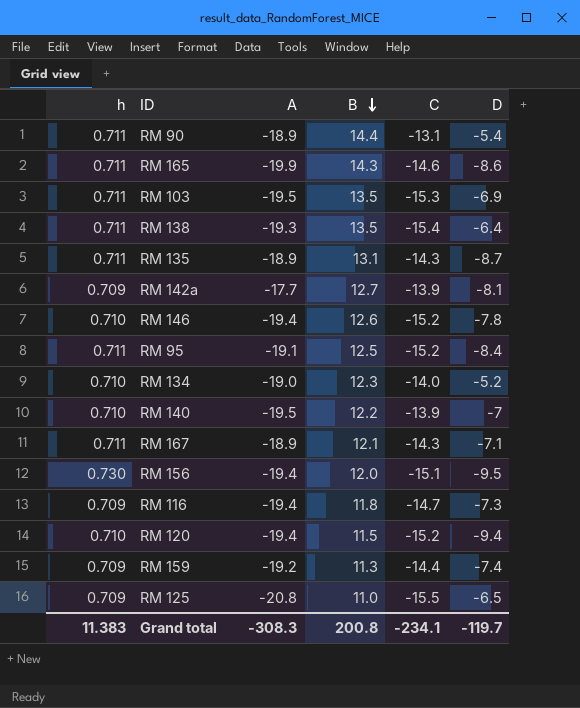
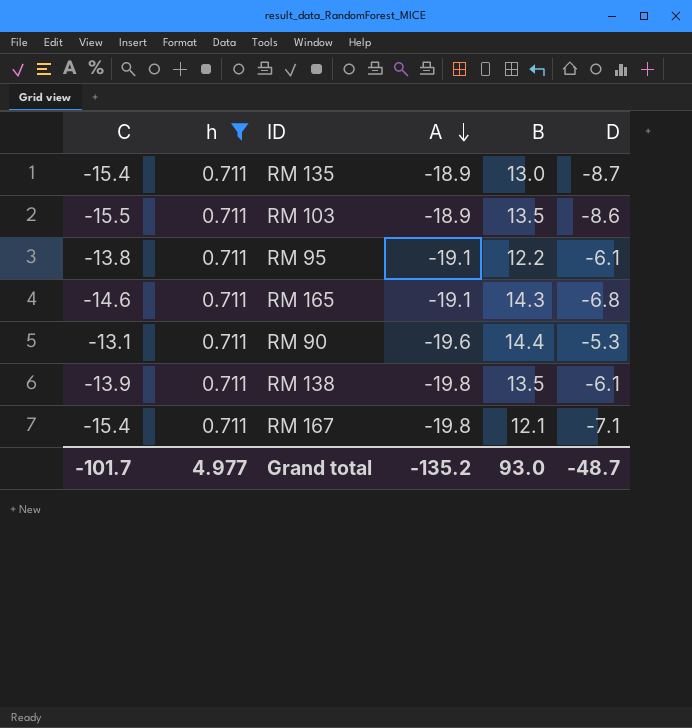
filter: none -> h = 0.711
row order: B descending -> A descending
column C | position: 5 -> 1
RM 135 | C: -14.3 -> -15.4
RM 135 | B: 13.1 -> 13.0
RM 103 | C: -15.3 -> -15.5
RM 103 | A: -19.5 -> -18.9
RM 103 | D: -6.9 -> -8.6
RM 95 | C: -15.2 -> -13.8
RM 95 | B: 12.5 -> 12.2
RM 95 | D: -8.4 -> -6.1
RM 165 | A: -19.9 -> -19.1
RM 165 | D: -8.6 -> -6.8
RM 90 | A: -18.9 -> -19.6
RM 90 | D: -5.4 -> -5.3
RM 138 | C: -15.4 -> -13.9
RM 138 | A: -19.3 -> -19.8
RM 138 | D: -6.4 -> -6.1
RM 167 | C: -14.3 -> -15.4
RM 167 | A: -18.9 -> -19.8
Grand total | C: -234.1 -> -101.7
Grand total | h: 11.383 -> 4.977
Grand total | A: -308.3 -> -135.2
Grand total | B: 200.8 -> 93.0
Grand total | D: -119.7 -> -48.7

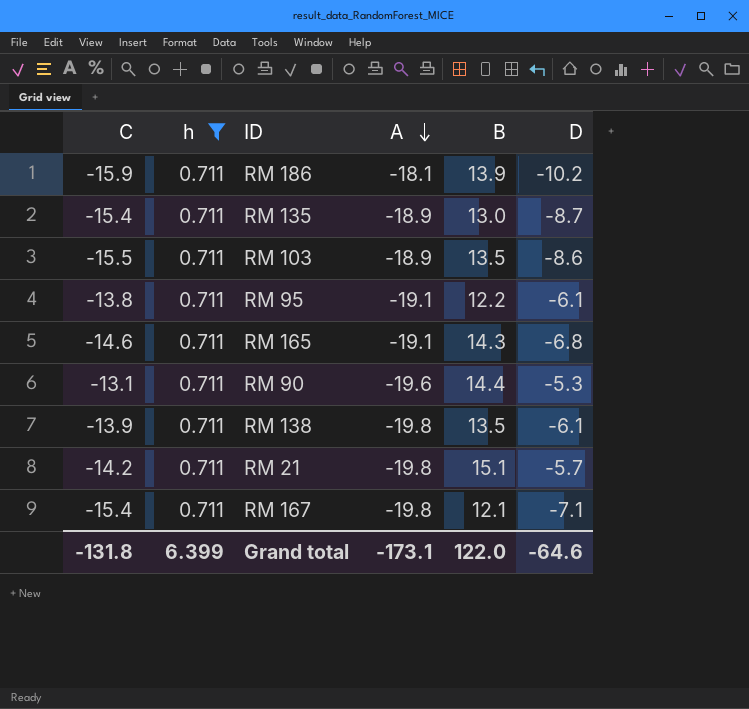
row RM 186: none -> -15.9 | 0.711 | -18.1 | 13.9 | -10.2
row RM 21: none -> -14.2 | 0.711 | -19.8 | 15.1 | -5.7
Grand total | C: -101.7 -> -131.8
Grand total | h: 4.977 -> 6.399
Grand total | A: -135.2 -> -173.1
Grand total | B: 93.0 -> 122.0
Grand total | D: -48.7 -> -64.6

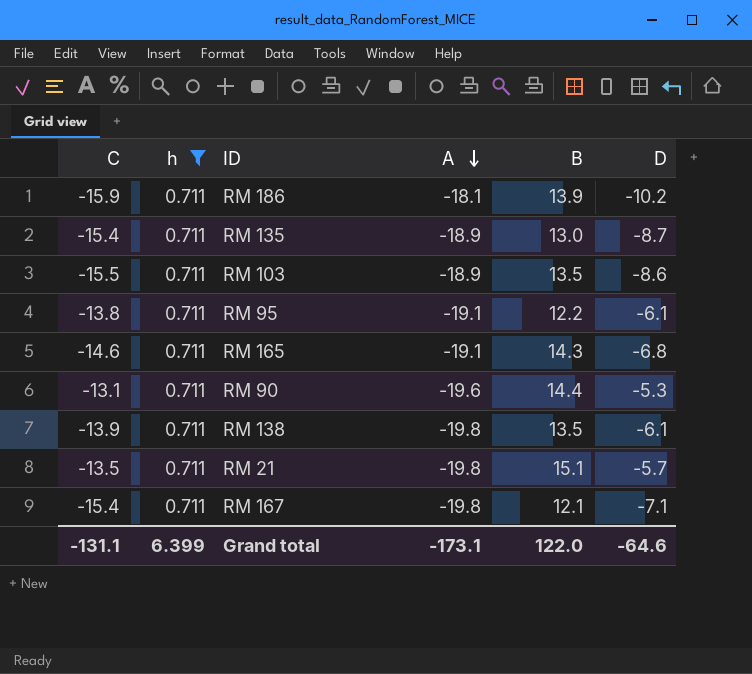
RM 21 | C: -14.2 -> -13.5
Grand total | C: -131.8 -> -131.1

